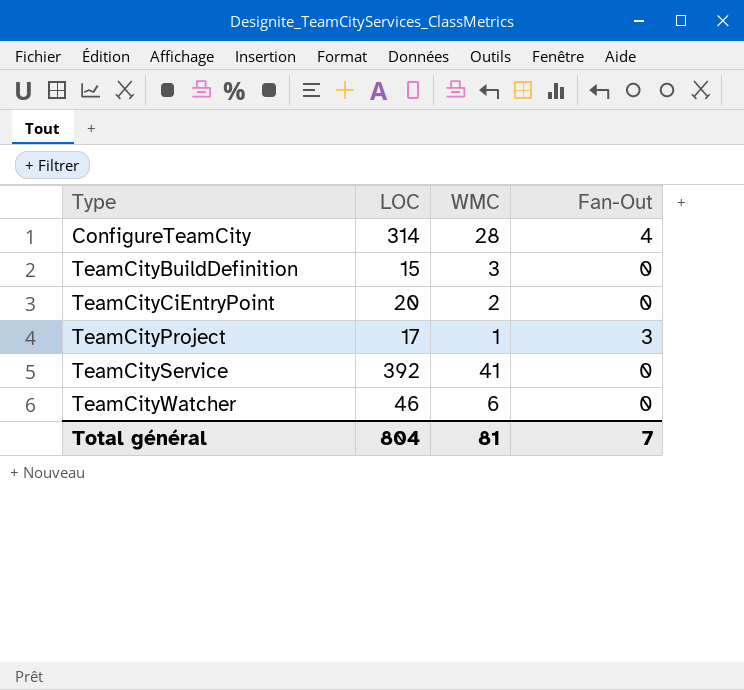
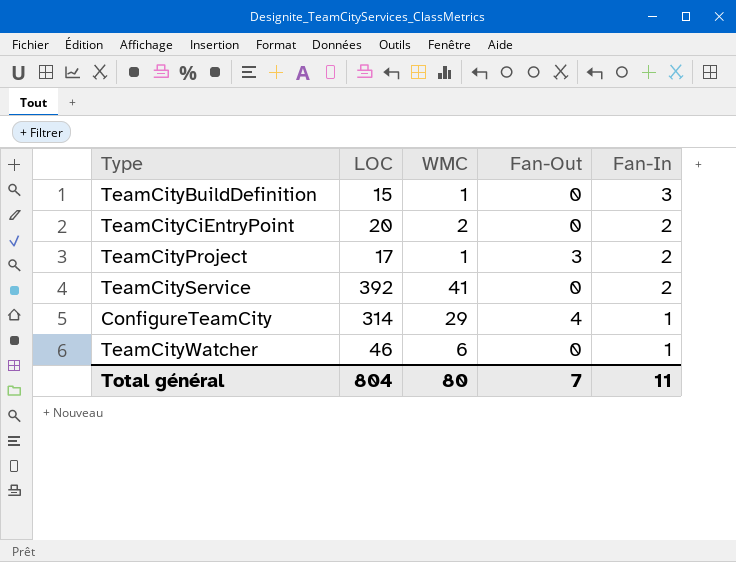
row order: Type ascending -> Fan-In descending
column Fan-In | position: none -> 5
TeamCityBuildDefinition | WMC: 3 -> 1
ConfigureTeamCity | WMC: 28 -> 29
Total général | WMC: 81 -> 80

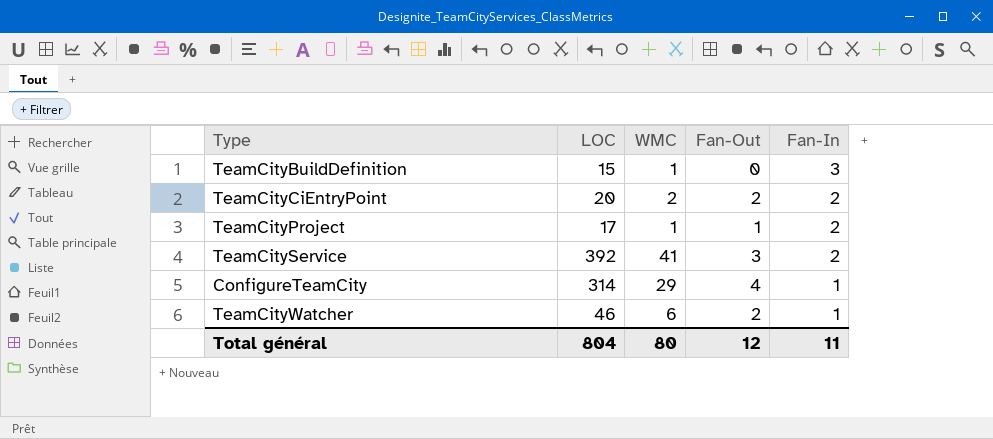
TeamCityCiEntryPoint | Fan-Out: 0 -> 2
TeamCityProject | Fan-Out: 3 -> 1
TeamCityService | Fan-Out: 0 -> 3
TeamCityWatcher | Fan-Out: 0 -> 2
Total général | Fan-Out: 7 -> 12

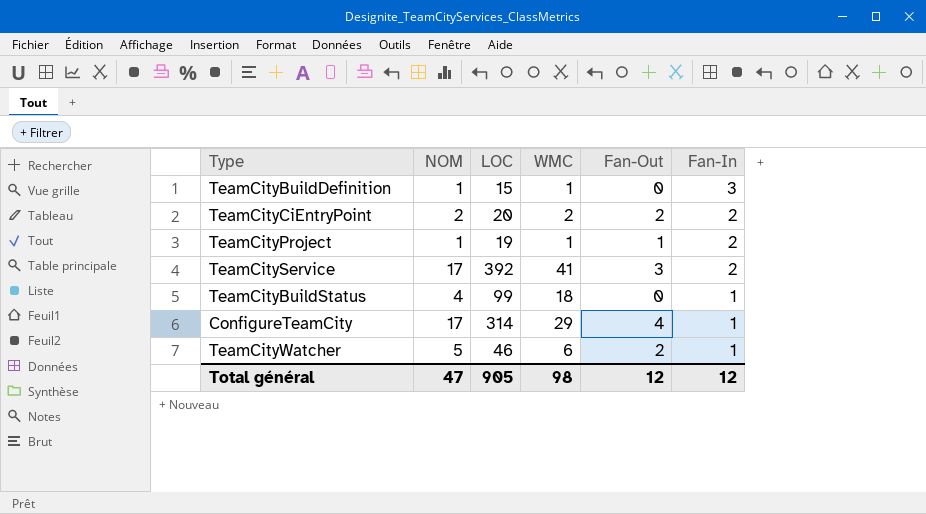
column NOM | position: none -> 2
TeamCityProject | LOC: 17 -> 19
row TeamCityBuildStatus: none -> 4 | 99 | 18 | 0 | 1
Total général | LOC: 804 -> 905
Total général | WMC: 80 -> 98
Total général | Fan-In: 11 -> 12

